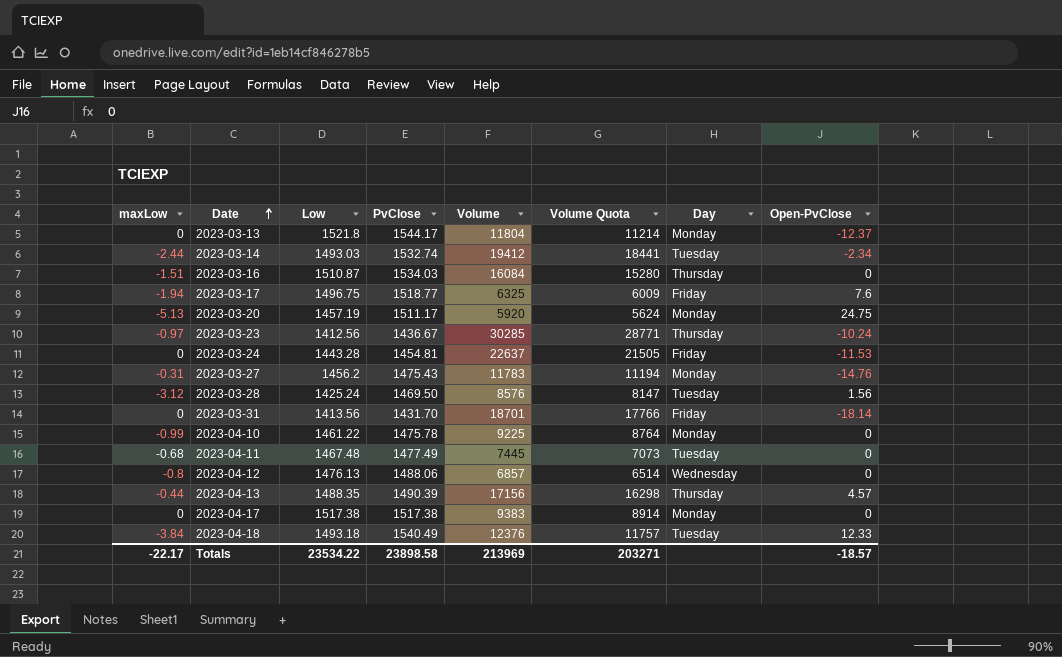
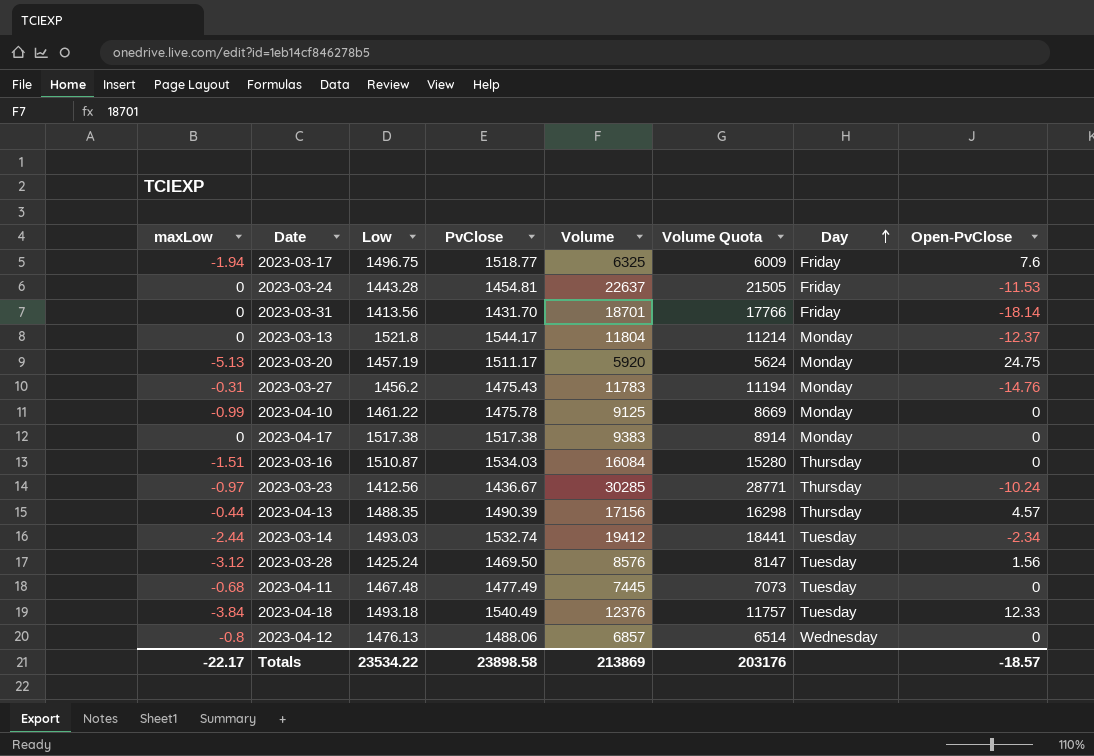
row order: Date ascending -> Day ascending
2023-04-10 | Volume: 9225 -> 9125
2023-04-10 | Volume Quota: 8764 -> 8669
Totals | Volume: 213969 -> 213869
Totals | Volume Quota: 203271 -> 203176

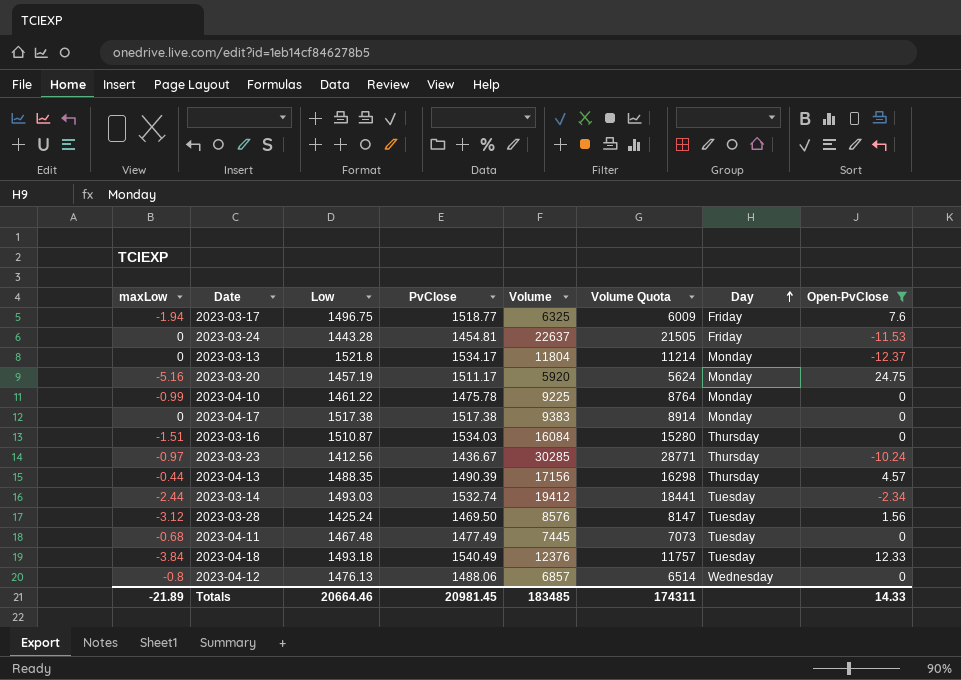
filter: none -> Open-PvClose >= -12.37
2023-03-13 | PvClose: 1544.17 -> 1534.17
2023-03-20 | maxLow: -5.13 -> -5.16
2023-04-10 | Volume: 9125 -> 9225
2023-04-10 | Volume Quota: 8669 -> 8764
Totals | maxLow: -22.17 -> -21.89
Totals | Low: 23534.22 -> 20664.46
Totals | PvClose: 23898.58 -> 20981.45
Totals | Volume: 213869 -> 183485
Totals | Volume Quota: 203176 -> 174311
Totals | Open-PvClose: -18.57 -> 14.33

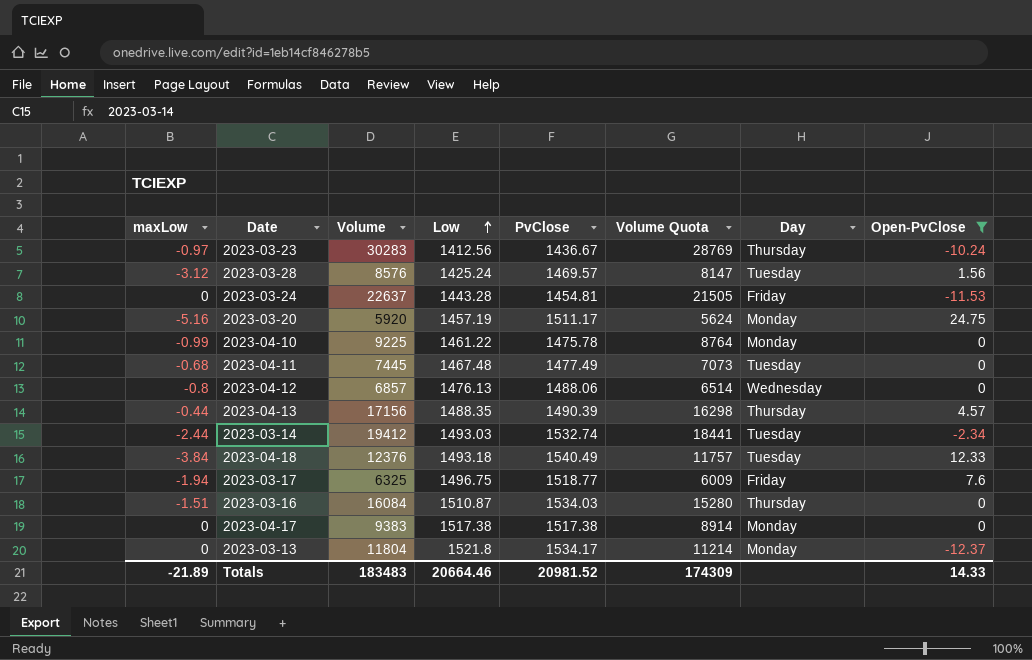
row order: Day ascending -> Low ascending
column Volume | position: 5 -> 3
2023-03-23 | Volume: 30285 -> 30283
2023-03-23 | Volume Quota: 28771 -> 28769
2023-03-28 | PvClose: 1469.50 -> 1469.57
Totals | Volume: 183485 -> 183483
Totals | PvClose: 20981.45 -> 20981.52
Totals | Volume Quota: 174311 -> 174309

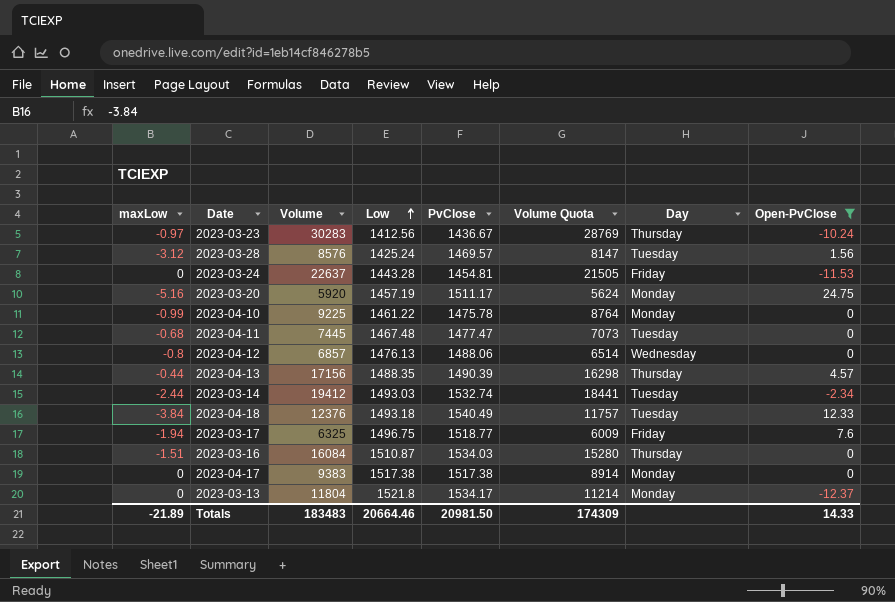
2023-04-11 | PvClose: 1477.49 -> 1477.47
Totals | PvClose: 20981.52 -> 20981.50

